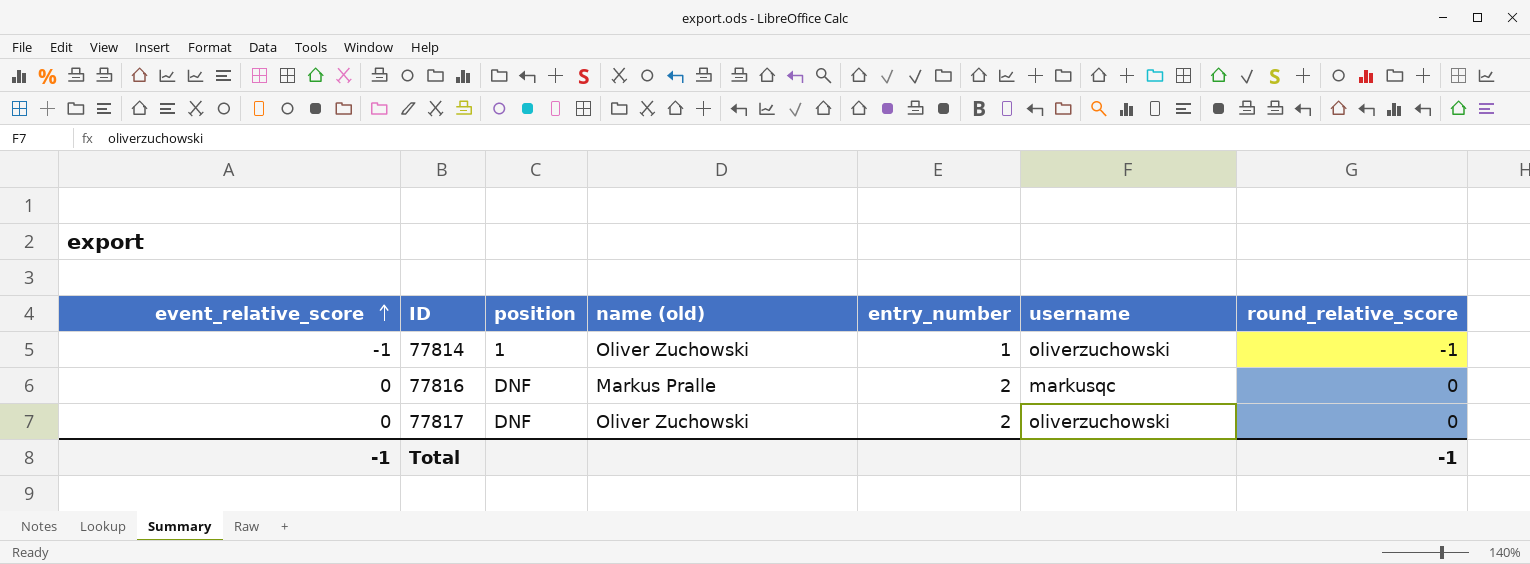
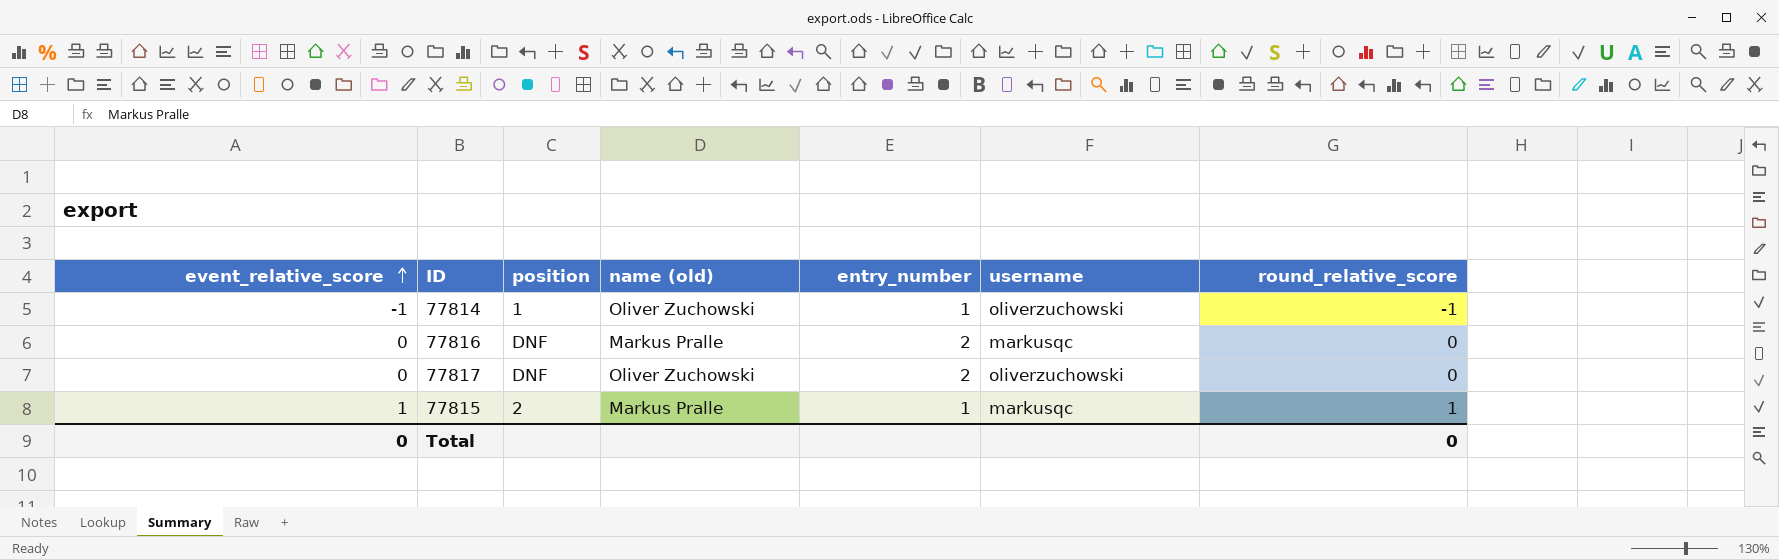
row 77815: none -> 1 | 2 | Markus Pralle | 1 | markusqc | 1
Total | event_relative_score: -1 -> 0
Total | round_relative_score: -1 -> 0

